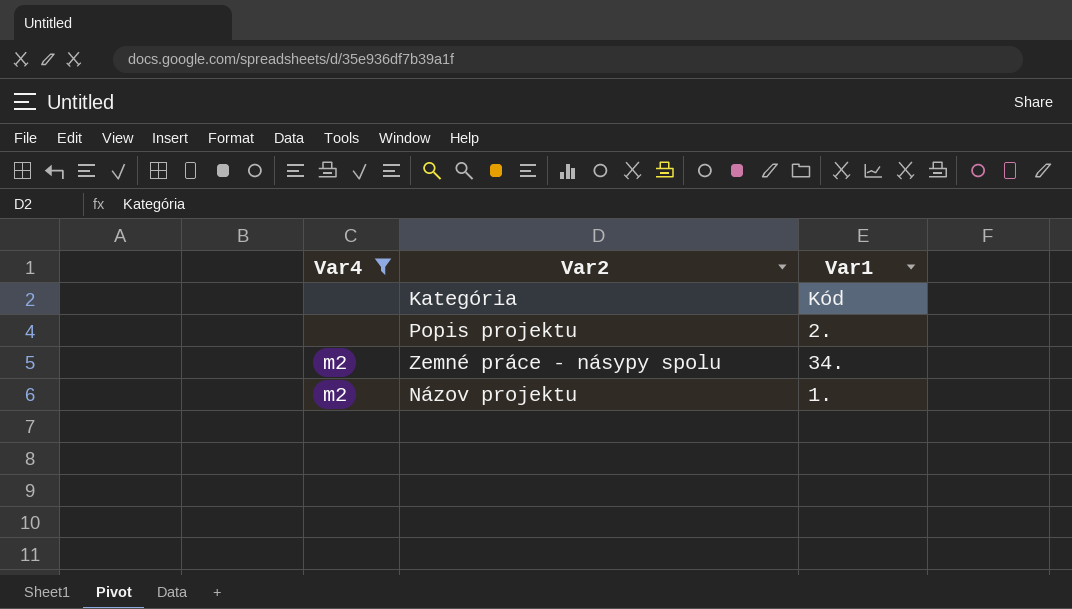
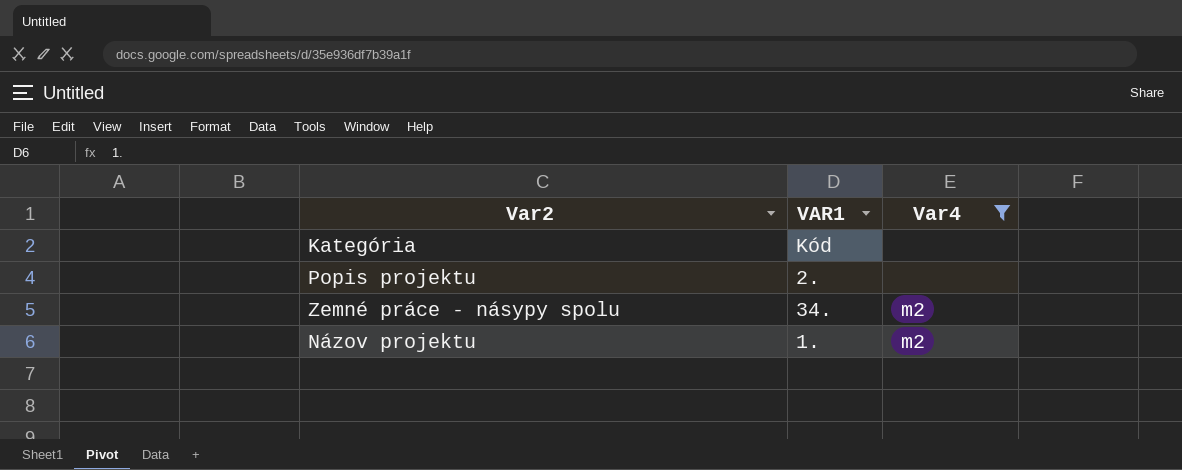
column name: Var1 -> VAR1
column Var4 | position: 1 -> 3

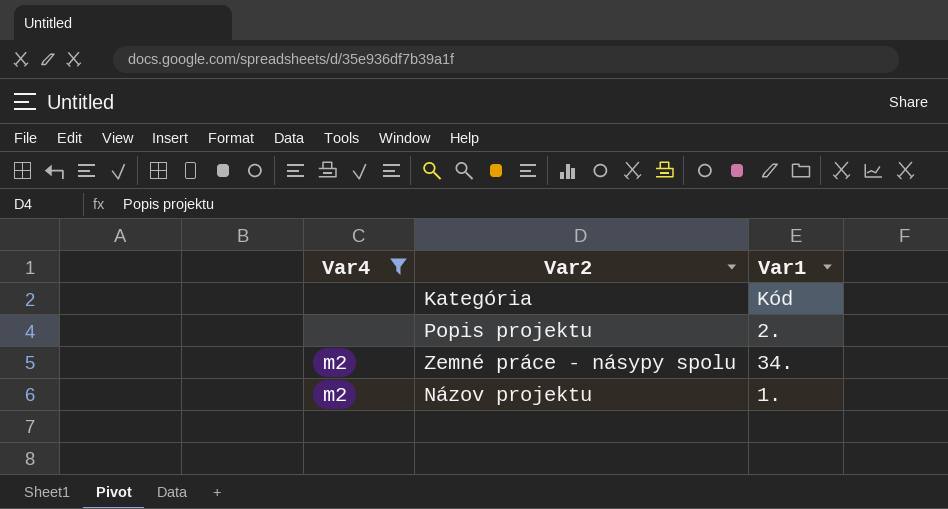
column Var4 | position: 3 -> 1
column name: VAR1 -> Var1

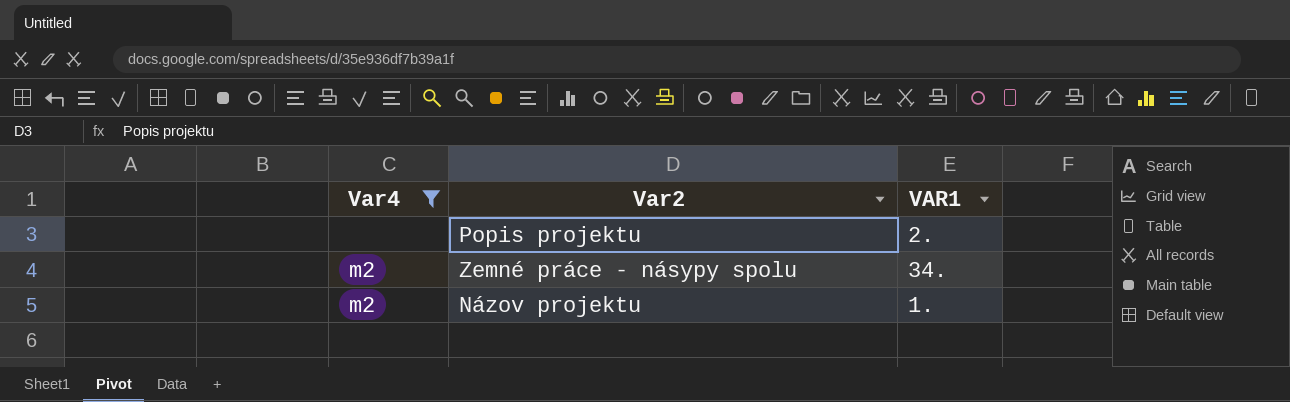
column name: Var1 -> VAR1
row Kategória: none | Kód -> none

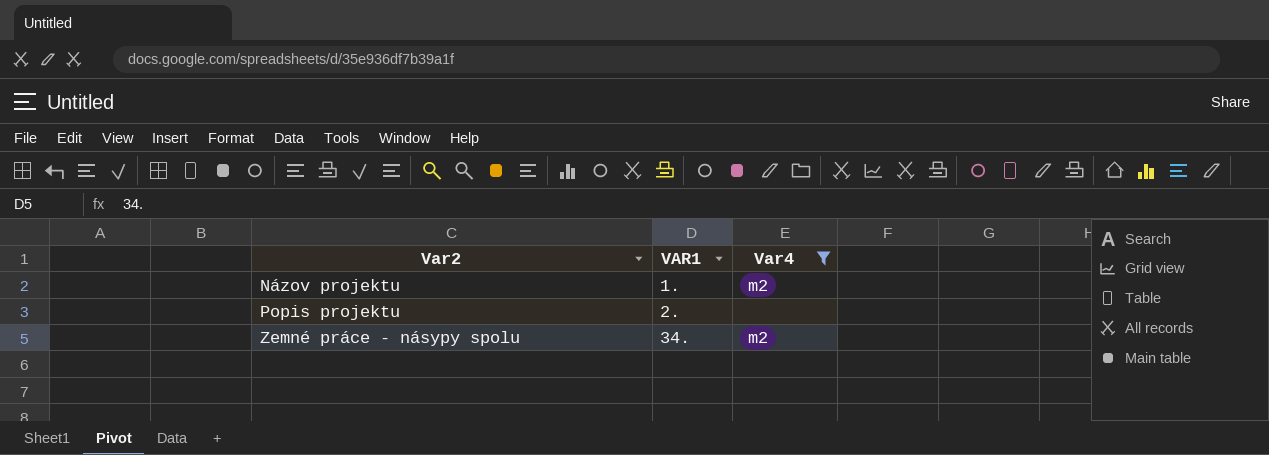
row order: none -> Var2 ascending
column Var4 | position: 1 -> 3

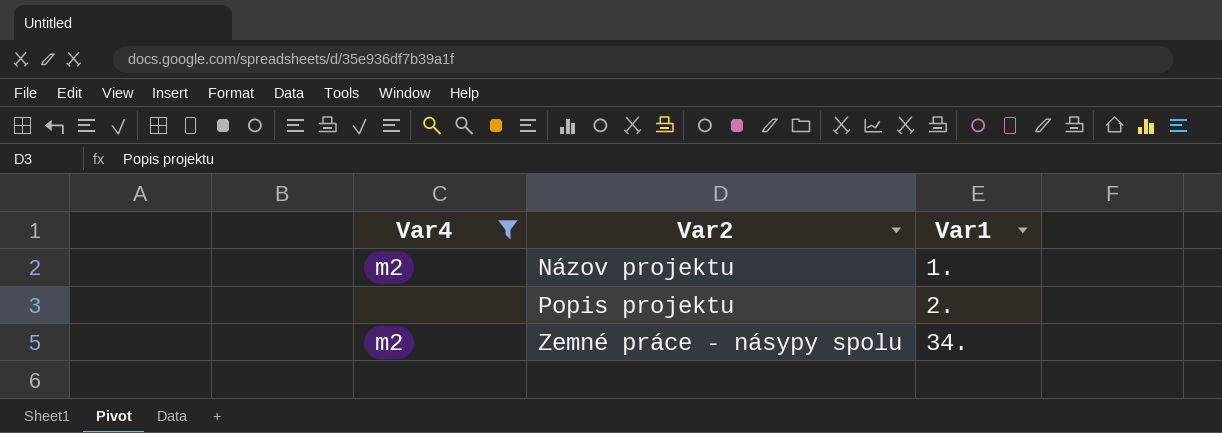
column Var4 | position: 3 -> 1
column name: VAR1 -> Var1

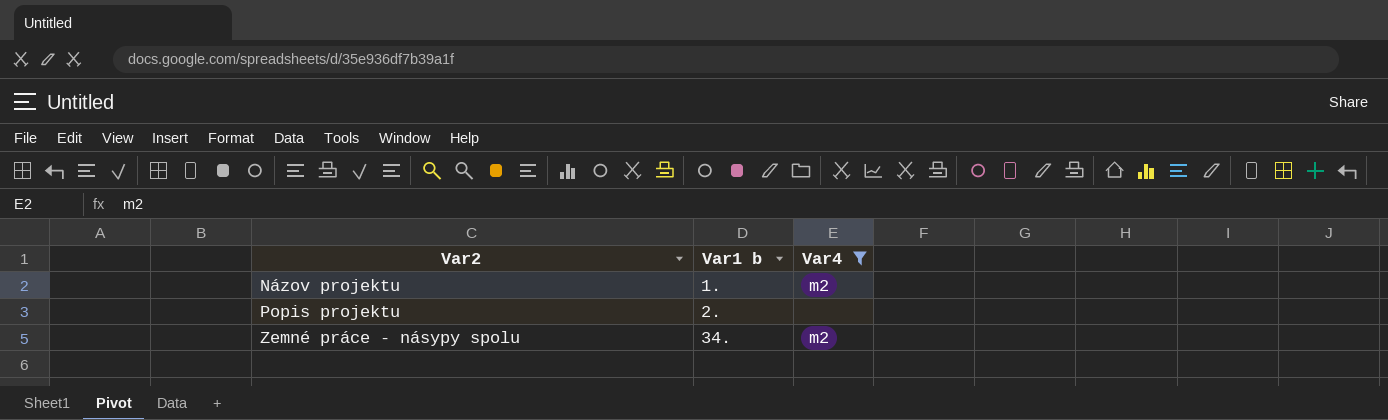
column name: Var1 -> Var1 b
column Var4 | position: 1 -> 3

